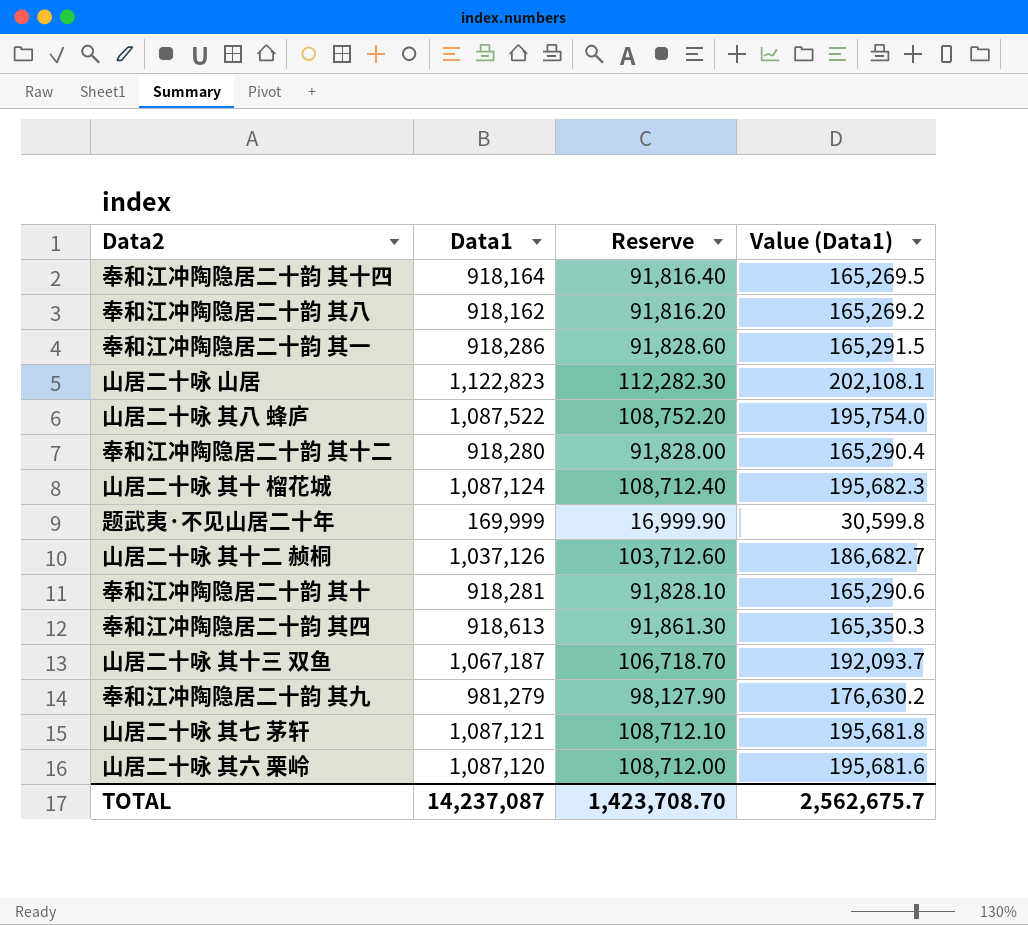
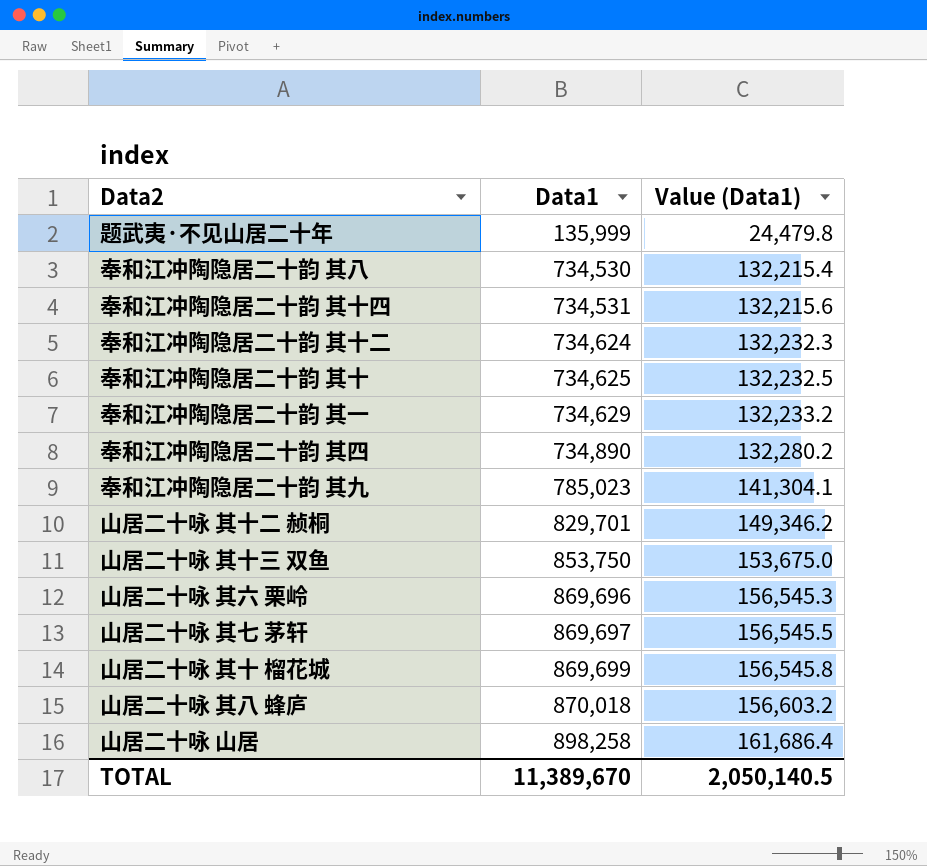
row order: none -> Data1 ascending
column Reserve | formula: [Data1] * 0.1 -> none
题武夷·不见山居二十年 | Data1: 169,999 -> 135,999
题武夷·不见山居二十年 | Value (Data1): 30,599.8 -> 24,479.8
奉和江冲陶隐居二十韵 其八 | Data1: 918,162 -> 734,530
奉和江冲陶隐居二十韵 其八 | Value (Data1): 165,269.2 -> 132,215.4
奉和江冲陶隐居二十韵 其十四 | Data1: 918,164 -> 734,531
奉和江冲陶隐居二十韵 其十四 | Value (Data1): 165,269.5 -> 132,215.6
奉和江冲陶隐居二十韵 其十二 | Data1: 918,280 -> 734,624
奉和江冲陶隐居二十韵 其十二 | Value (Data1): 165,290.4 -> 132,232.3
奉和江冲陶隐居二十韵 其十 | Data1: 918,281 -> 734,625
奉和江冲陶隐居二十韵 其十 | Value (Data1): 165,290.6 -> 132,232.5
奉和江冲陶隐居二十韵 其一 | Data1: 918,286 -> 734,629
奉和江冲陶隐居二十韵 其一 | Value (Data1): 165,291.5 -> 132,233.2
奉和江冲陶隐居二十韵 其四 | Data1: 918,613 -> 734,890
奉和江冲陶隐居二十韵 其四 | Value (Data1): 165,350.3 -> 132,280.2
奉和江冲陶隐居二十韵 其九 | Data1: 981,279 -> 785,023
奉和江冲陶隐居二十韵 其九 | Value (Data1): 176,630.2 -> 141,304.1
山居二十咏 其十二 赪桐 | Data1: 1,037,126 -> 829,701
山居二十咏 其十二 赪桐 | Value (Data1): 186,682.7 -> 149,346.2
山居二十咏 其十三 双鱼 | Data1: 1,067,187 -> 853,750
山居二十咏 其十三 双鱼 | Value (Data1): 192,093.7 -> 153,675.0
山居二十咏 其六 栗岭 | Data1: 1,087,120 -> 869,696
山居二十咏 其六 栗岭 | Value (Data1): 195,681.6 -> 156,545.3
山居二十咏 其七 茅轩 | Data1: 1,087,121 -> 869,697
山居二十咏 其七 茅轩 | Value (Data1): 195,681.8 -> 156,545.5
山居二十咏 其十 榴花城 | Data1: 1,087,124 -> 869,699
山居二十咏 其十 榴花城 | Value (Data1): 195,682.3 -> 156,545.8
山居二十咏 其八 蜂庐 | Data1: 1,087,522 -> 870,018
山居二十咏 其八 蜂庐 | Value (Data1): 195,754.0 -> 156,603.2
山居二十咏 山居 | Data1: 1,122,823 -> 898,258
山居二十咏 山居 | Value (Data1): 202,108.1 -> 161,686.4
TOTAL | Data1: 14,237,087 -> 11,389,670
TOTAL | Value (Data1): 2,562,675.7 -> 2,050,140.5

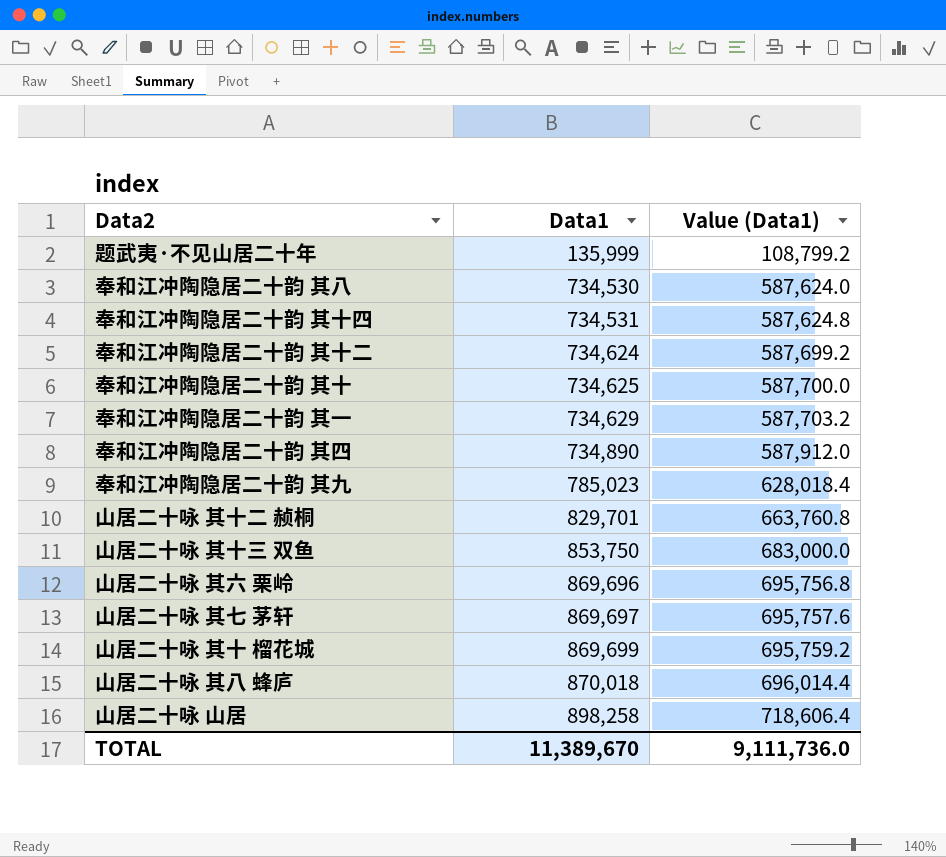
column Value (Data1) | formula: [Data1] * 0.18 -> [Data1] * 0.8
TOTAL | Value (Data1): 2,050,140.5 -> 9,111,736.0

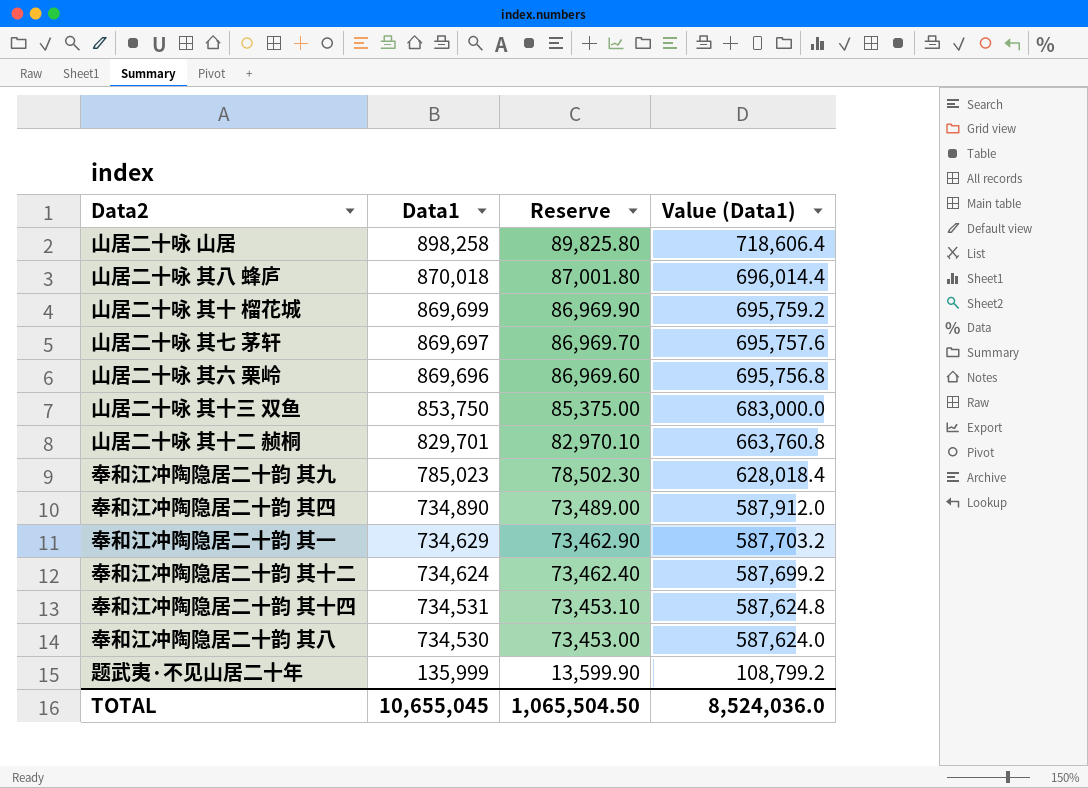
row order: Data1 ascending -> Data1 descending
column Reserve | formula: none -> [Data1] * 0.1
row 奉和江冲陶隐居二十韵 其十: 734,625 | 587,700.0 -> none
TOTAL | Data1: 11,389,670 -> 10,655,045
TOTAL | Value (Data1): 9,111,736.0 -> 8,524,036.0

